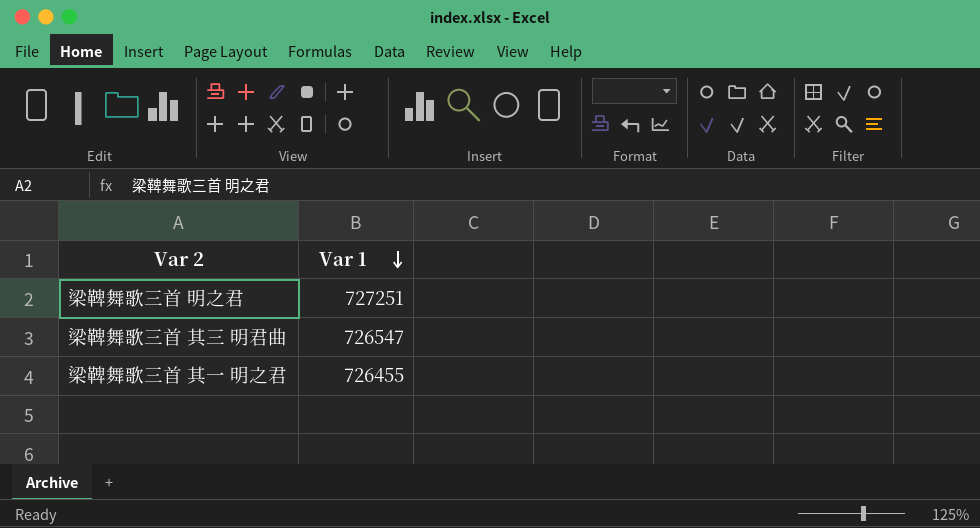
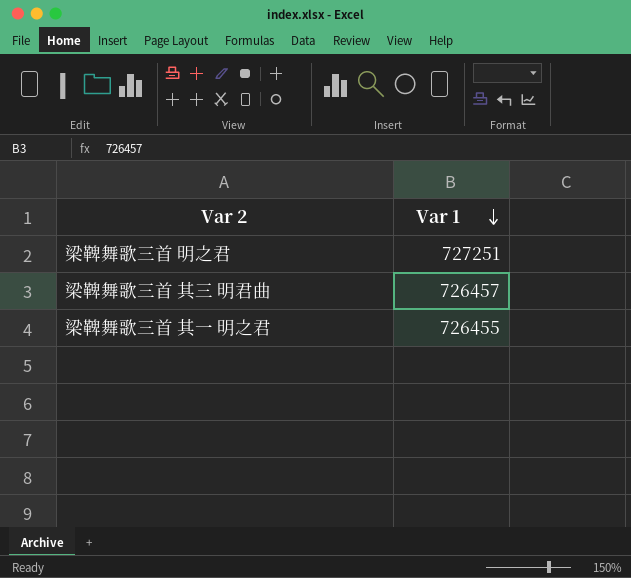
梁鞞舞歌三首 其三 明君曲 | Var 1: 726547 -> 726457

